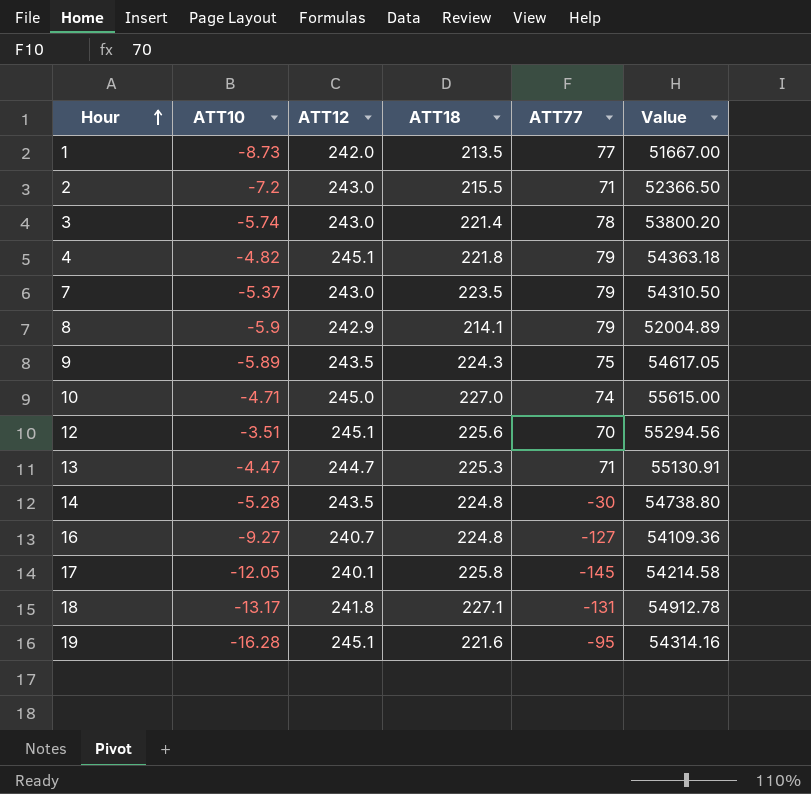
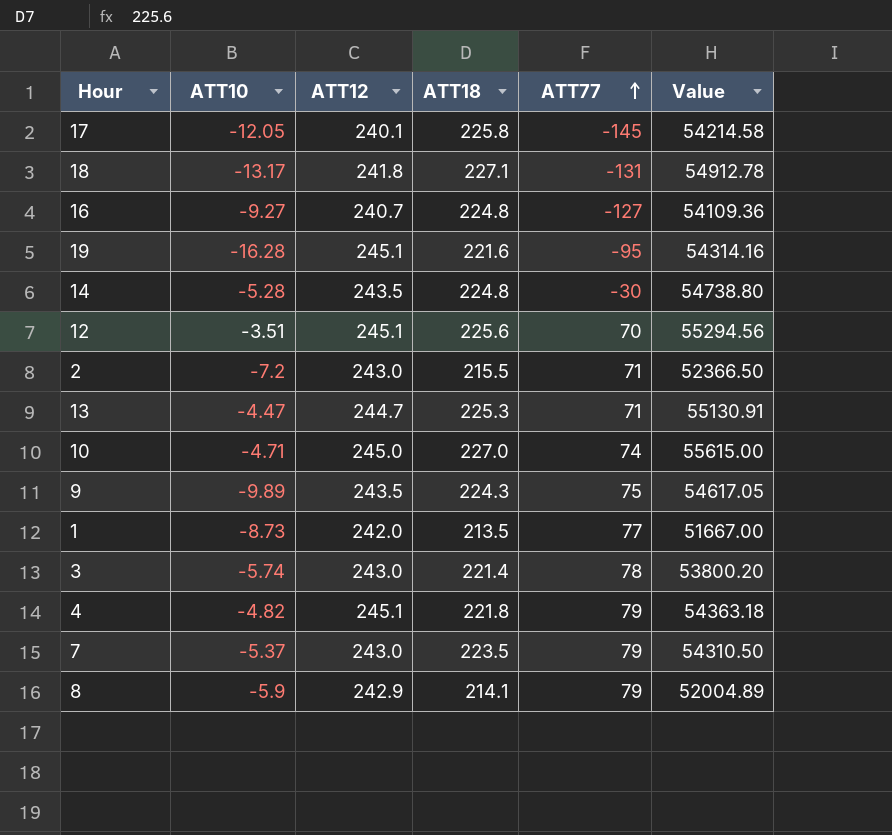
row order: Hour ascending -> ATT77 ascending
9 | ATT10: -5.89 -> -9.89

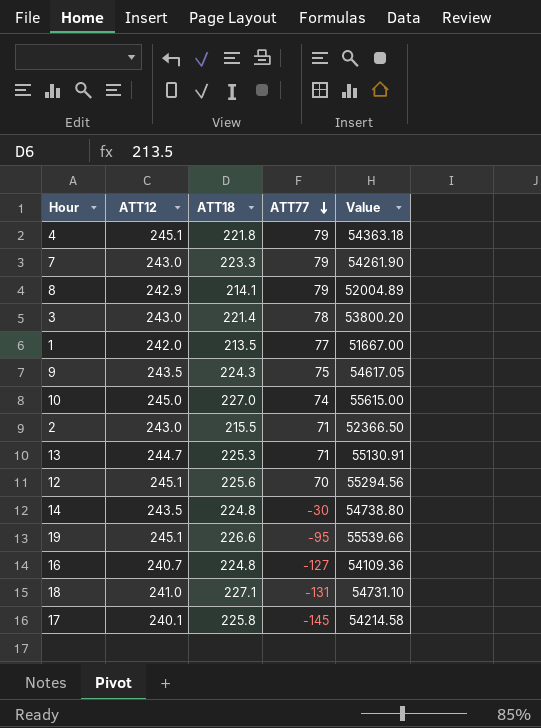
row order: ATT77 ascending -> ATT77 descending
column ATT10 | position: 2 -> none
7 | ATT18: 223.5 -> 223.3
7 | Value: 54310.50 -> 54261.90
19 | ATT18: 221.6 -> 226.6
19 | Value: 54314.16 -> 55539.66
18 | ATT12: 241.8 -> 241.0
18 | Value: 54912.78 -> 54731.10

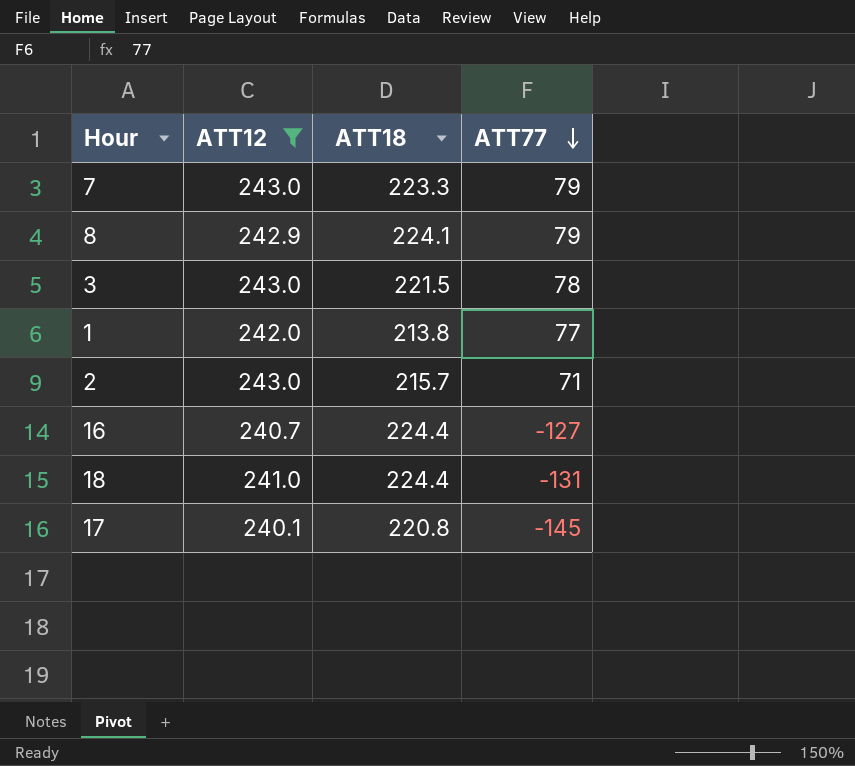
filter: none -> ATT12 <= 243.0
column Value | formula: [ATT12] * [ATT18] -> none
8 | ATT18: 214.1 -> 224.1
3 | ATT18: 221.4 -> 221.5
1 | ATT18: 213.5 -> 213.8
2 | ATT18: 215.5 -> 215.7
16 | ATT18: 224.8 -> 224.4
18 | ATT18: 227.1 -> 224.4
17 | ATT18: 225.8 -> 220.8

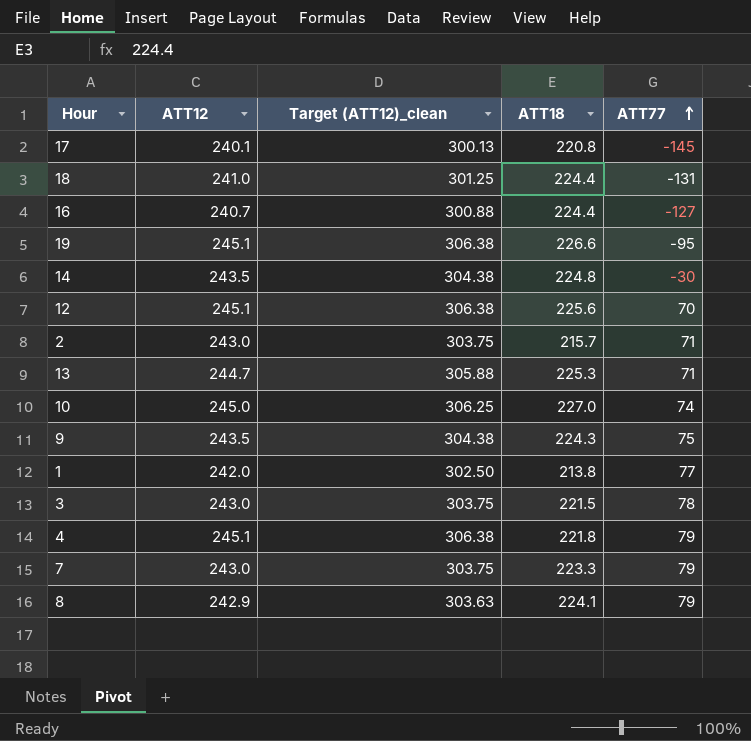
filter: ATT12 <= 243.0 -> none
row order: ATT77 descending -> ATT77 ascending
column Target (ATT12)_clean | formula: none -> [ATT12] * 1.25

